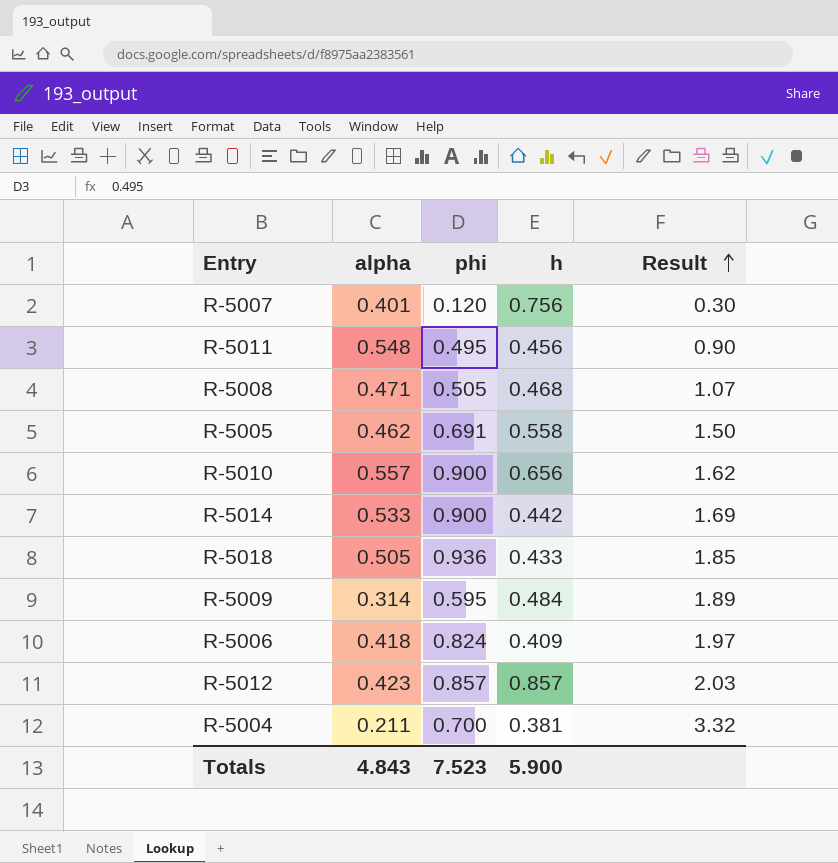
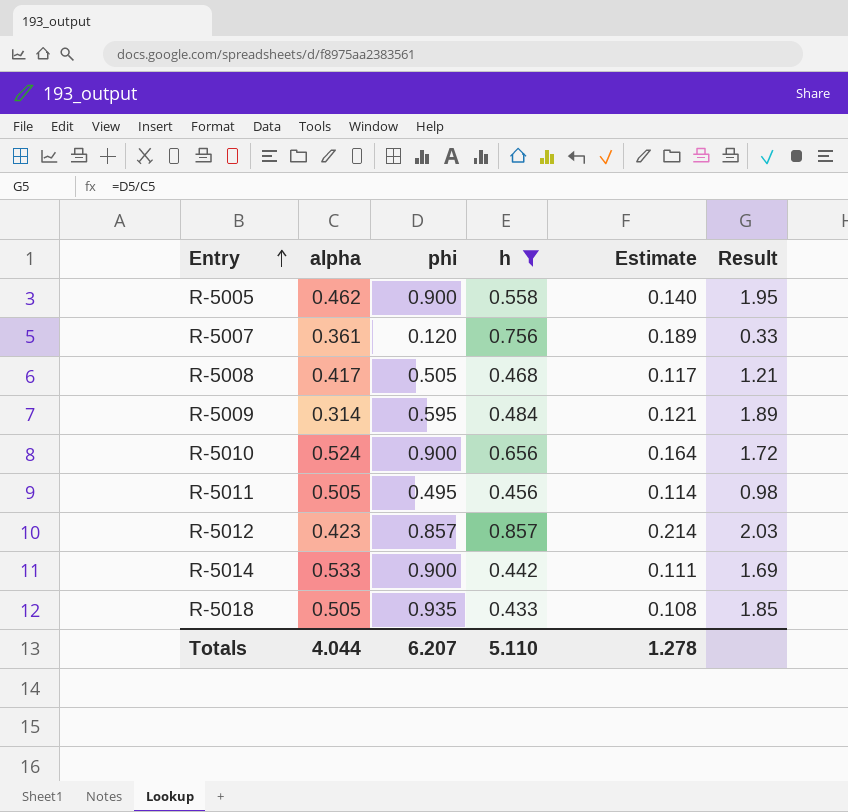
filter: none -> h >= 0.433
row order: Result ascending -> Entry ascending
column Estimate | formula: none -> [h] * 0.25
R-5005 | phi: 0.691 -> 0.900
R-5005 | Result: 1.50 -> 1.95
R-5007 | alpha: 0.401 -> 0.361
R-5007 | Result: 0.30 -> 0.33
R-5008 | alpha: 0.471 -> 0.417
R-5008 | Result: 1.07 -> 1.21
R-5010 | alpha: 0.557 -> 0.524
R-5010 | Result: 1.62 -> 1.72
R-5011 | alpha: 0.548 -> 0.505
R-5011 | Result: 0.90 -> 0.98
R-5018 | phi: 0.936 -> 0.935
Totals | alpha: 4.843 -> 4.044
Totals | phi: 7.523 -> 6.207
Totals | h: 5.900 -> 5.110

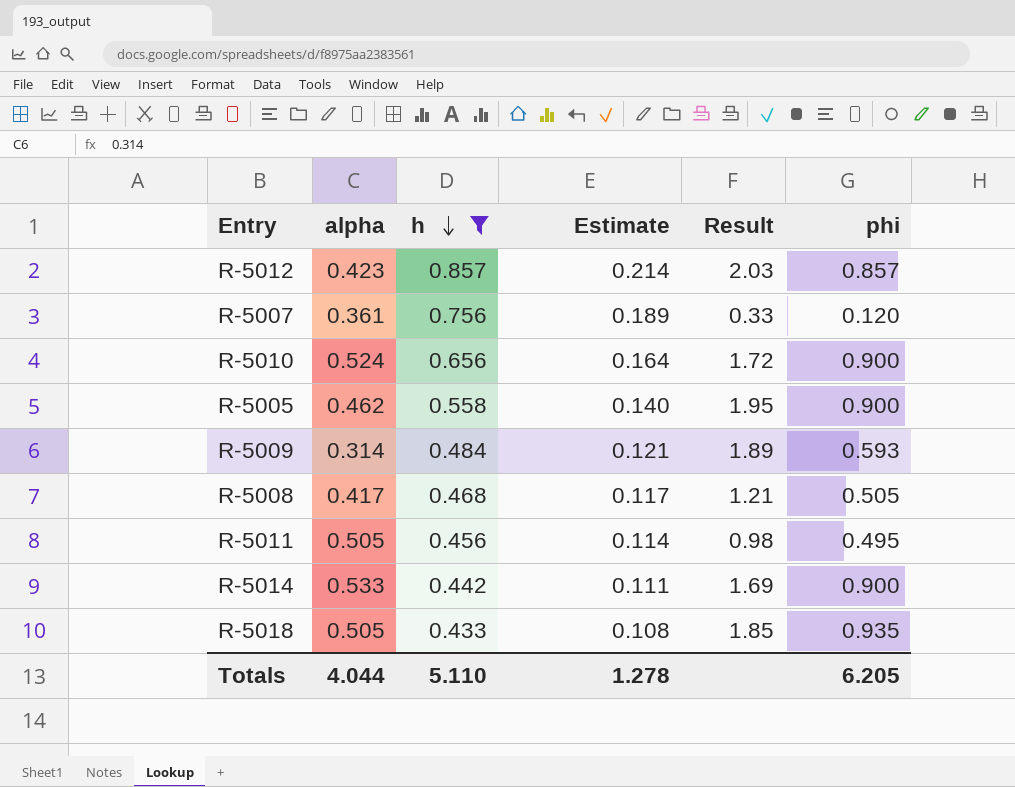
row order: Entry ascending -> h descending
column phi | position: 3 -> 6
R-5009 | phi: 0.595 -> 0.593
Totals | phi: 6.207 -> 6.205

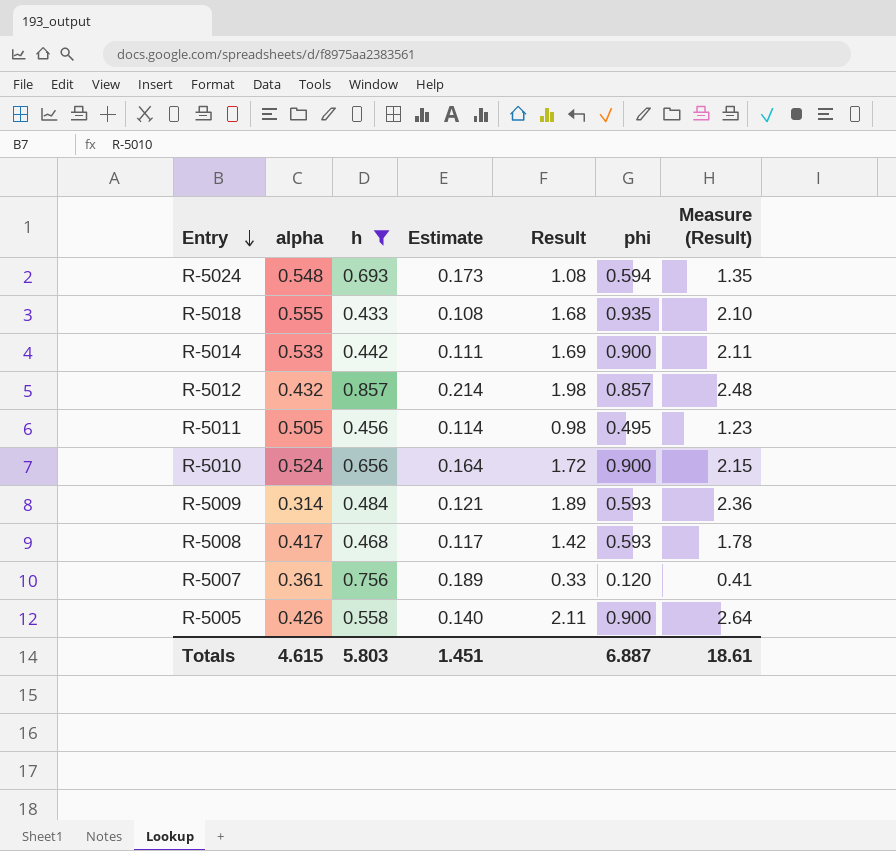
row order: h descending -> Entry descending
column Measure (Result) | formula: none -> [Result] * 1.25
row R-5024: none -> 0.548 | 0.693 | 0.173 | 1.08 | 0.594 | 1.35
R-5018 | alpha: 0.505 -> 0.555
R-5018 | Result: 1.85 -> 1.68
R-5012 | alpha: 0.423 -> 0.432
R-5012 | Result: 2.03 -> 1.98
R-5008 | Result: 1.21 -> 1.42
R-5008 | phi: 0.505 -> 0.593
R-5005 | alpha: 0.462 -> 0.426
R-5005 | Result: 1.95 -> 2.11
Totals | alpha: 4.044 -> 4.615
Totals | h: 5.110 -> 5.803
Totals | Estimate: 1.278 -> 1.451
Totals | phi: 6.205 -> 6.887

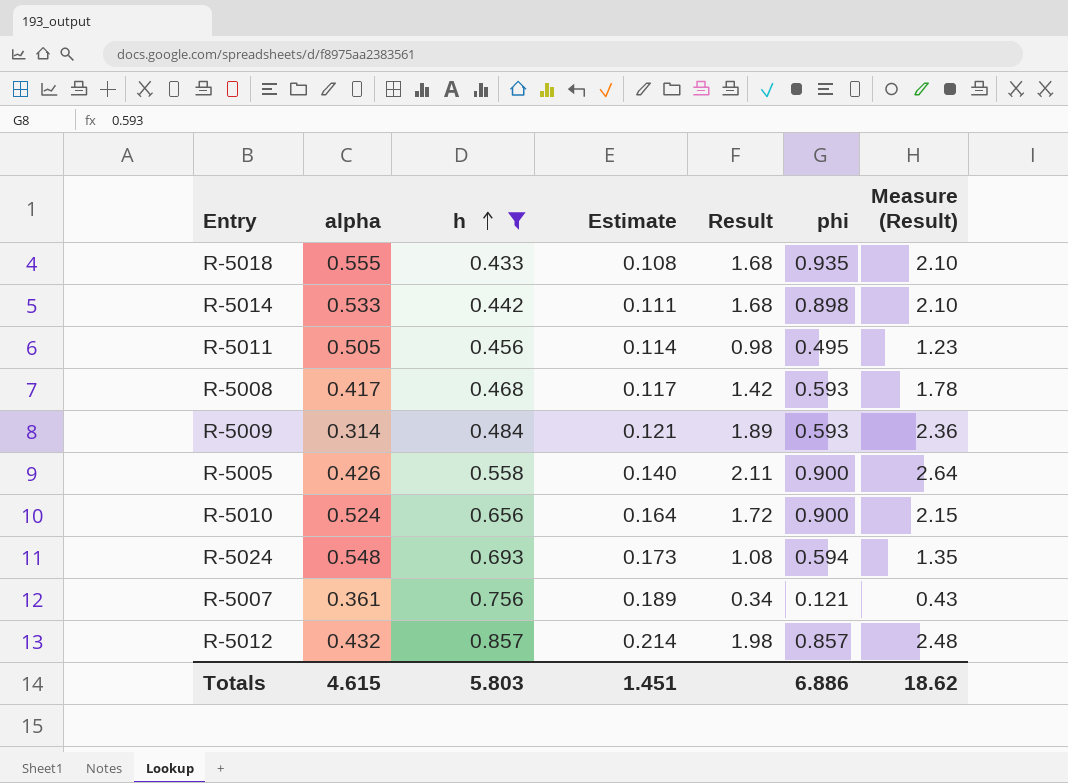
row order: Entry descending -> h ascending
R-5014 | Result: 1.69 -> 1.68
R-5014 | phi: 0.900 -> 0.898
R-5014 | Measure (Result): 2.11 -> 2.10
R-5007 | Result: 0.33 -> 0.34
R-5007 | phi: 0.120 -> 0.121
R-5007 | Measure (Result): 0.41 -> 0.43
Totals | phi: 6.887 -> 6.886
Totals | Measure (Result): 18.61 -> 18.62

